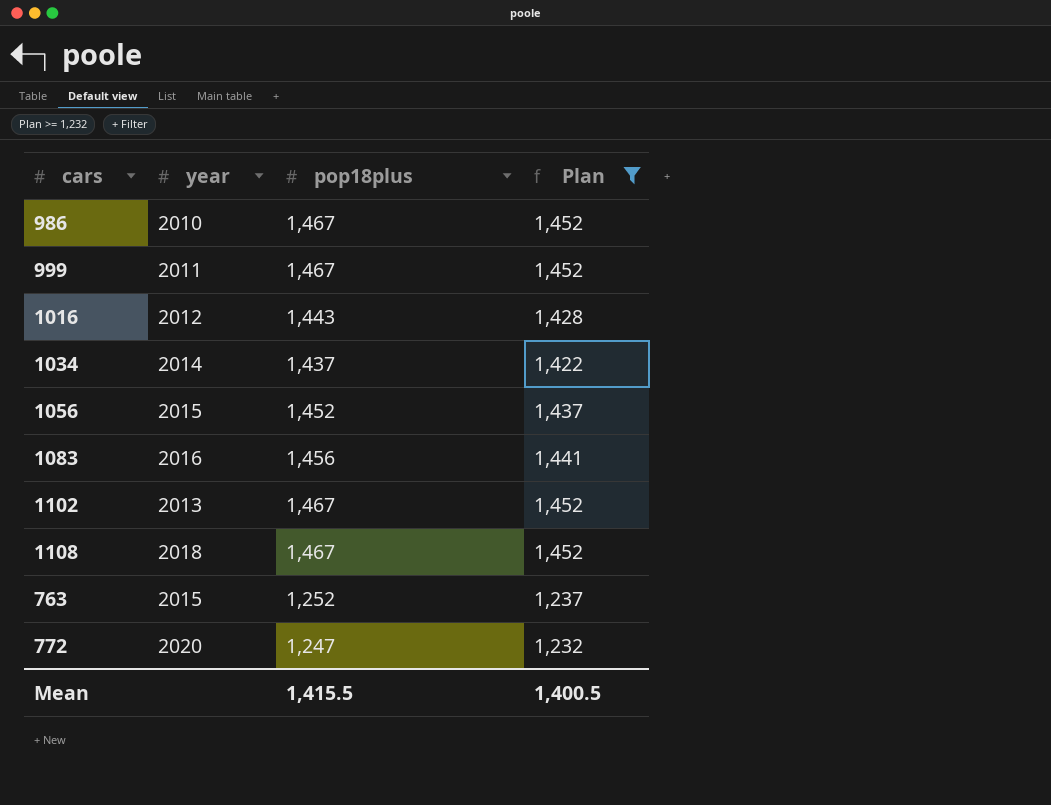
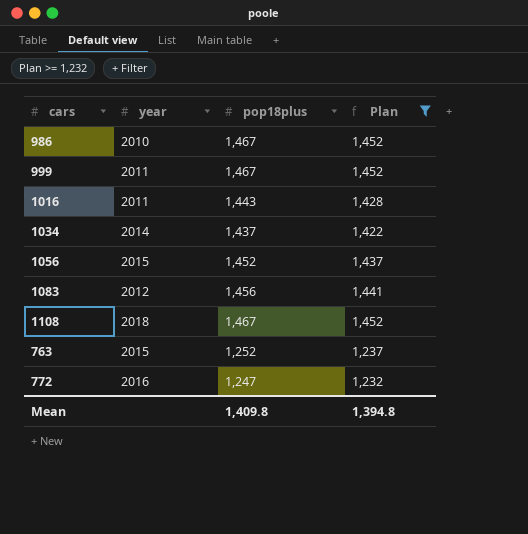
row 1102: 2013 | 1,467 | 1,452 -> none
1016 | year: 2012 -> 2011
1083 | year: 2016 -> 2012
772 | year: 2020 -> 2016
Mean | pop18plus: 1,415.5 -> 1,409.8
Mean | Plan: 1,400.5 -> 1,394.8

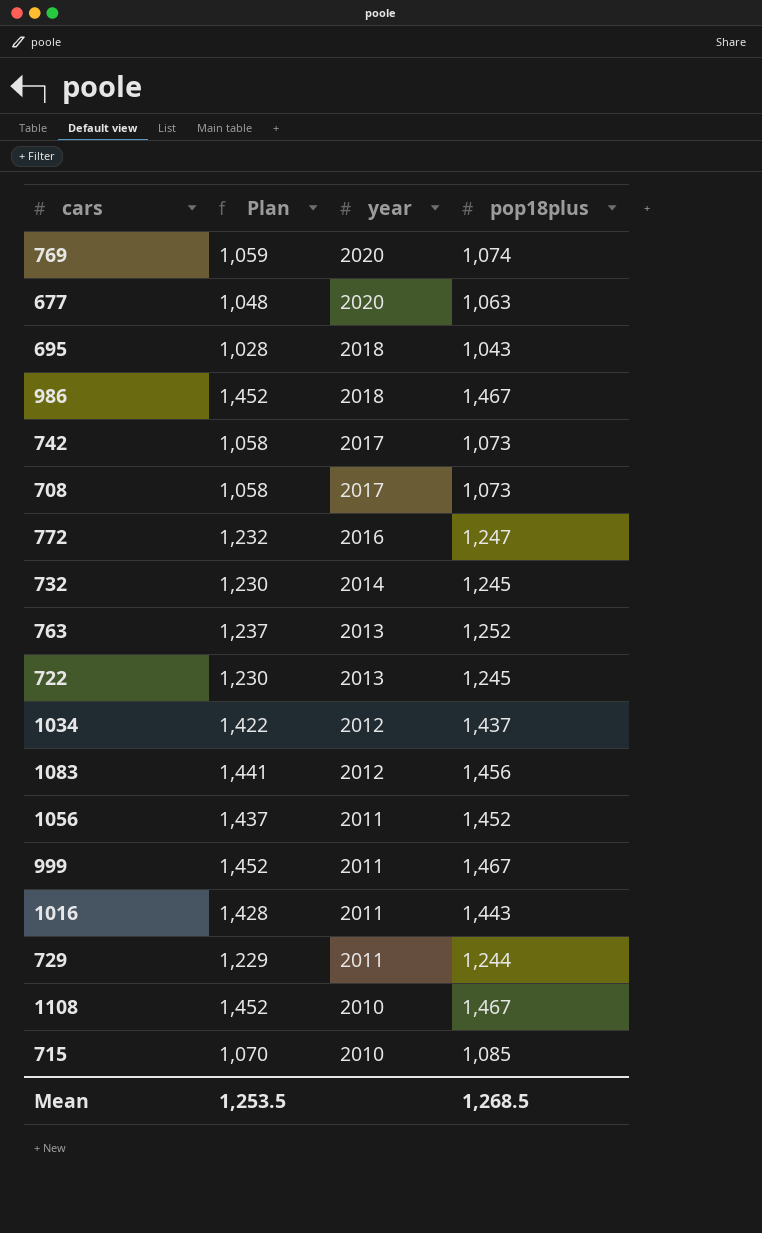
filter: Plan >= 1,232 -> none
row order: none -> year descending
column Plan | position: 4 -> 2
986 | year: 2010 -> 2018
763 | year: 2015 -> 2013
1034 | year: 2014 -> 2012
1056 | year: 2015 -> 2011
1108 | year: 2018 -> 2010
Mean | Plan: 1,394.8 -> 1,253.5
Mean | pop18plus: 1,409.8 -> 1,268.5

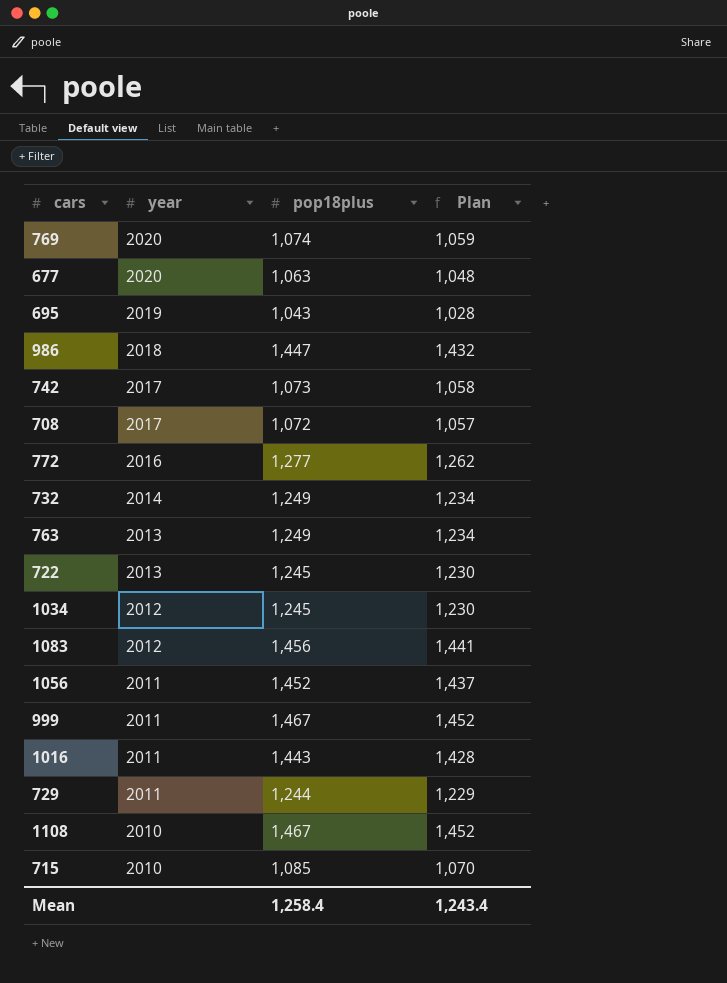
column Plan | position: 2 -> 4
695 | year: 2018 -> 2019
986 | pop18plus: 1,467 -> 1,447
986 | Plan: 1,452 -> 1,432
708 | pop18plus: 1,073 -> 1,072
708 | Plan: 1,058 -> 1,057
772 | pop18plus: 1,247 -> 1,277
772 | Plan: 1,232 -> 1,262
732 | pop18plus: 1,245 -> 1,249
732 | Plan: 1,230 -> 1,234
763 | pop18plus: 1,252 -> 1,249
763 | Plan: 1,237 -> 1,234
1034 | pop18plus: 1,437 -> 1,245
1034 | Plan: 1,422 -> 1,230
Mean | pop18plus: 1,268.5 -> 1,258.4
Mean | Plan: 1,253.5 -> 1,243.4

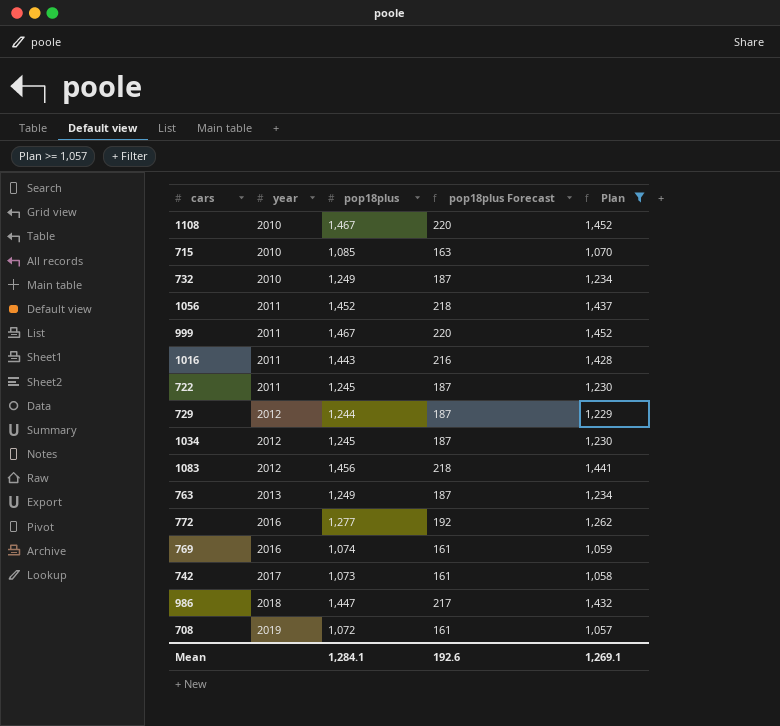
filter: none -> Plan >= 1,057
row order: year descending -> year ascending
column pop18plus Forecast | formula: none -> [pop18plus] * 0.15
732 | year: 2014 -> 2010
722 | year: 2013 -> 2011
729 | year: 2011 -> 2012
769 | year: 2020 -> 2016
708 | year: 2017 -> 2019
Mean | pop18plus: 1,258.4 -> 1,284.1
Mean | Plan: 1,243.4 -> 1,269.1

